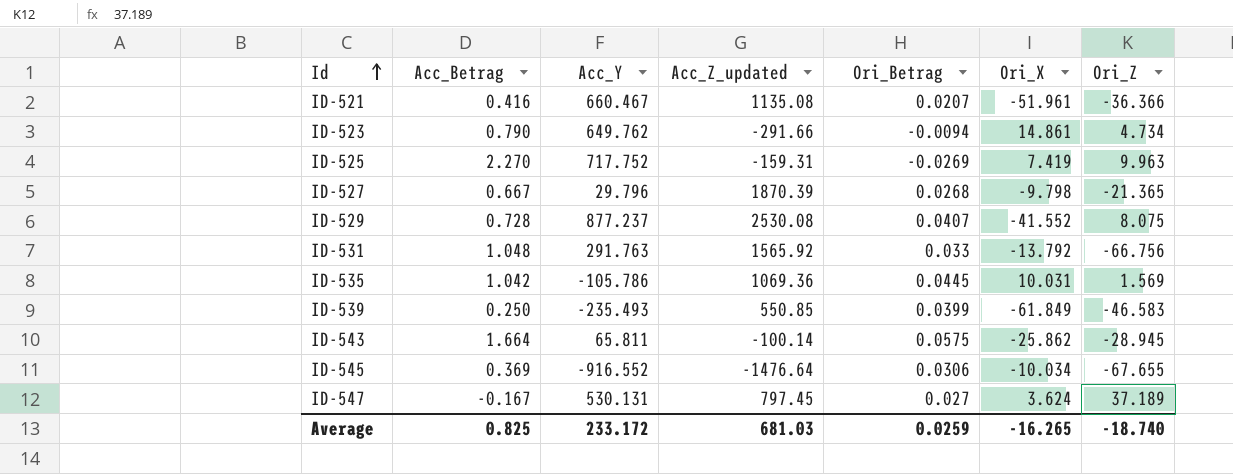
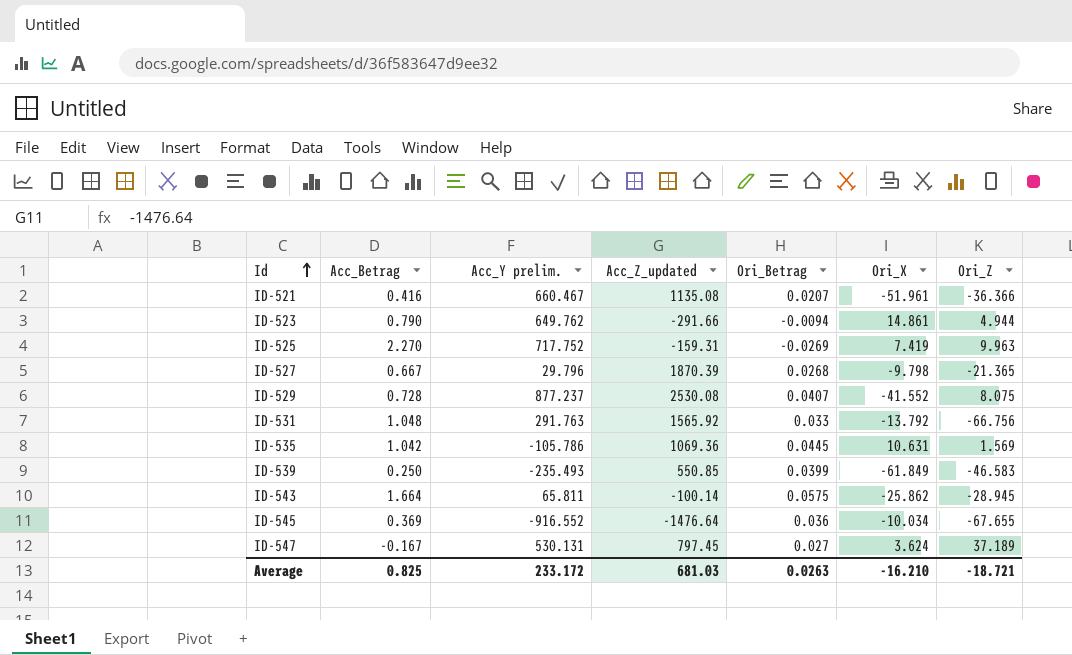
column name: Acc_Y -> Acc_Y prelim.
ID-523 | Ori_Z: 4.734 -> 4.944
ID-535 | Ori_X: 10.031 -> 10.631
ID-545 | Ori_Betrag: 0.0306 -> 0.036
Average | Ori_Betrag: 0.0259 -> 0.0263
Average | Ori_X: -16.265 -> -16.210
Average | Ori_Z: -18.740 -> -18.721

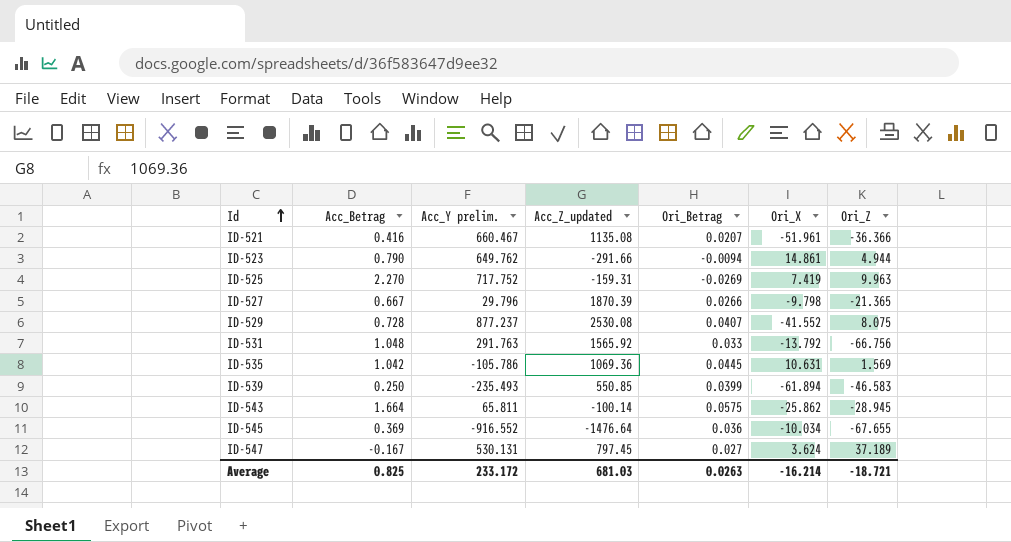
ID-527 | Ori_Betrag: 0.0268 -> 0.0266
ID-539 | Ori_X: -61.849 -> -61.894
Average | Ori_X: -16.210 -> -16.214

